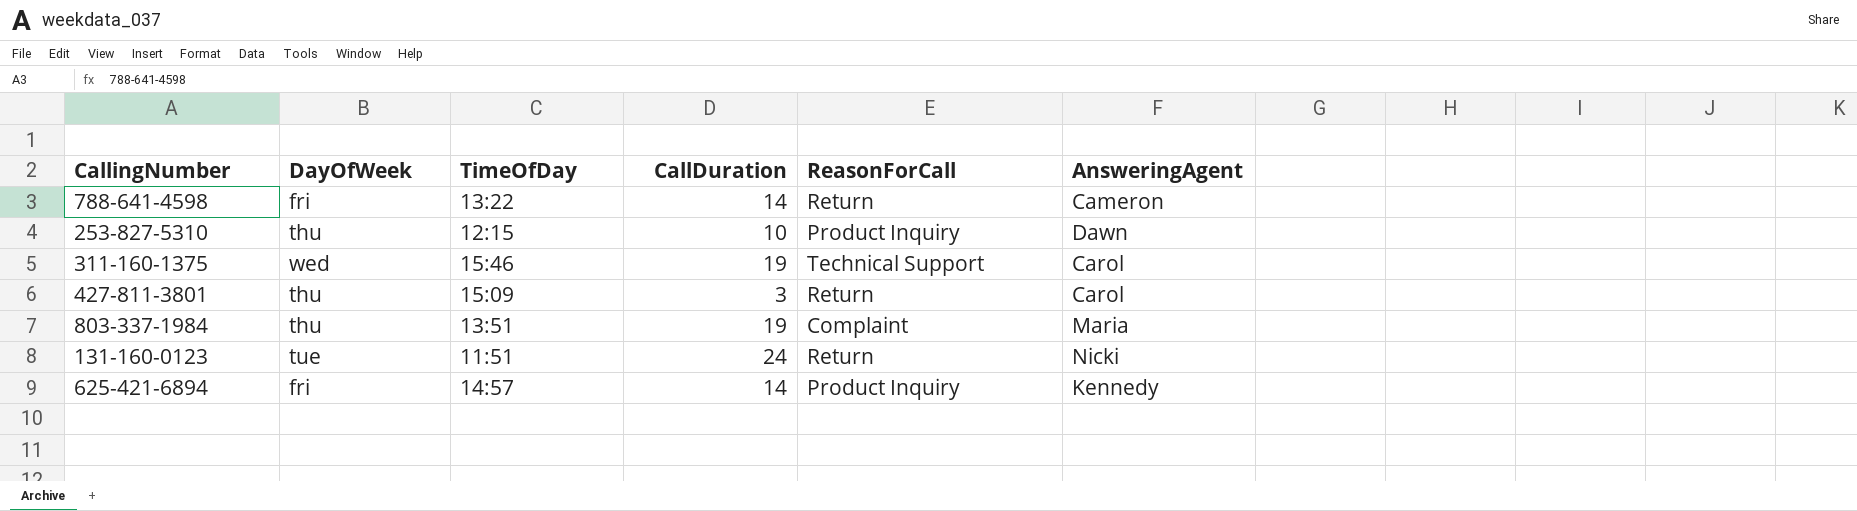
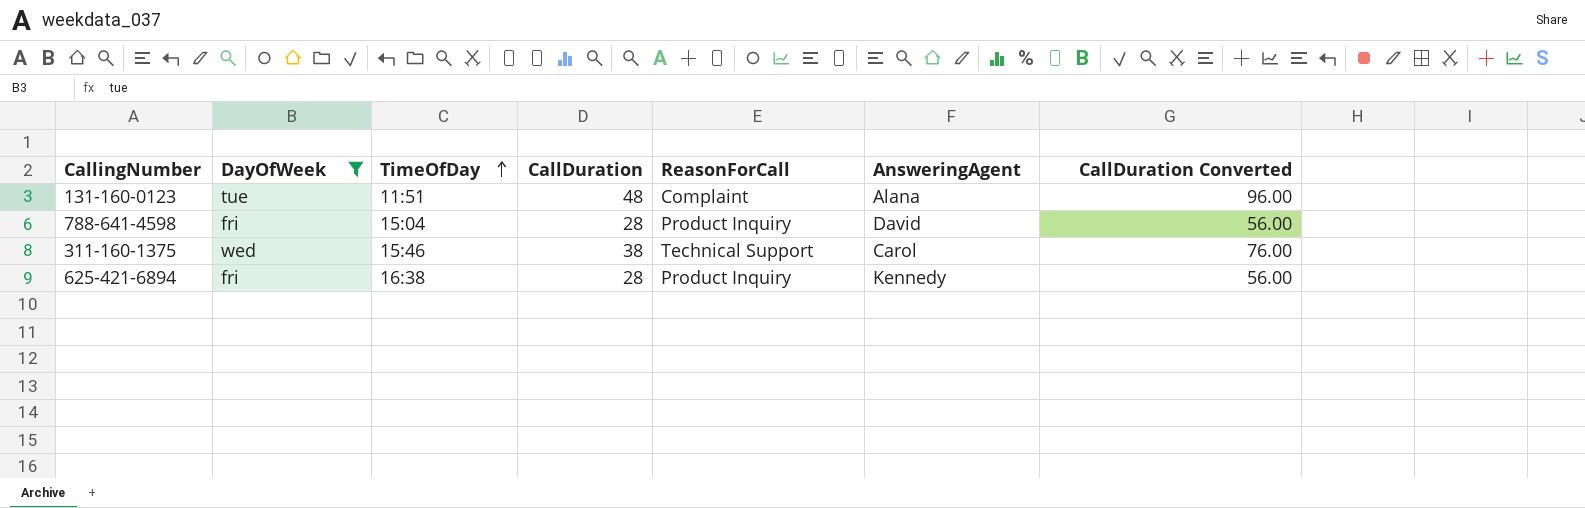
filter: none -> DayOfWeek != thu
row order: none -> TimeOfDay ascending
column CallDuration Converted | formula: none -> [CallDuration] * 2
131-160-0123 | CallDuration: 24 -> 48
131-160-0123 | ReasonForCall: Return -> Complaint
131-160-0123 | AnsweringAgent: Nicki -> Alana
788-641-4598 | TimeOfDay: 13:22 -> 15:04
788-641-4598 | CallDuration: 14 -> 28
788-641-4598 | ReasonForCall: Return -> Product Inquiry
788-641-4598 | AnsweringAgent: Cameron -> David
311-160-1375 | CallDuration: 19 -> 38
625-421-6894 | TimeOfDay: 14:57 -> 16:38
625-421-6894 | CallDuration: 14 -> 28

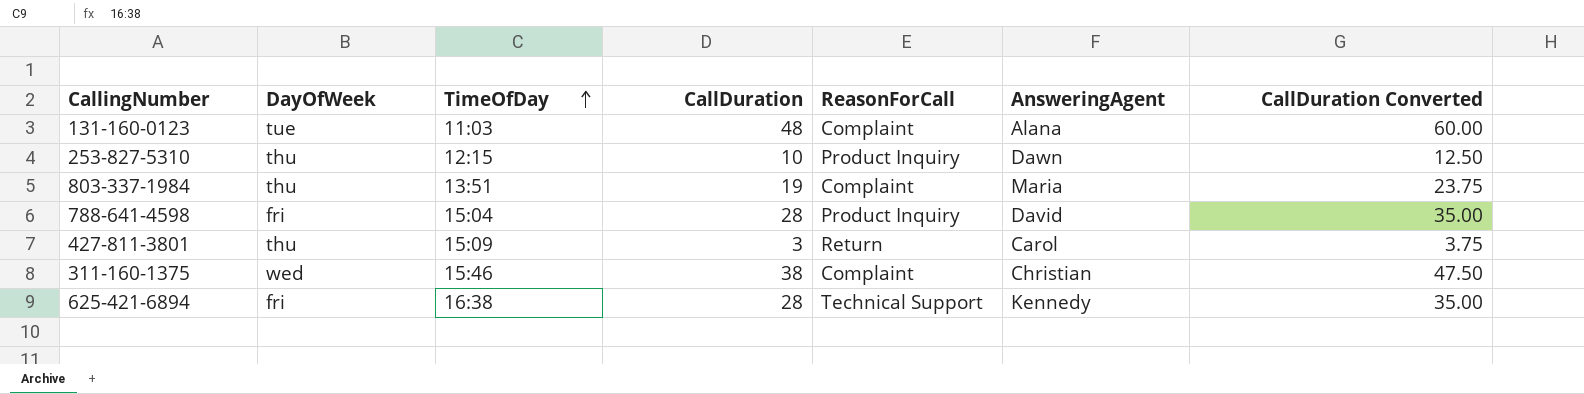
filter: DayOfWeek != thu -> none
column CallDuration Converted | formula: [CallDuration] * 2 -> [CallDuration] * 1.25
131-160-0123 | TimeOfDay: 11:51 -> 11:03
311-160-1375 | ReasonForCall: Technical Support -> Complaint
311-160-1375 | AnsweringAgent: Carol -> Christian
625-421-6894 | ReasonForCall: Product Inquiry -> Technical Support

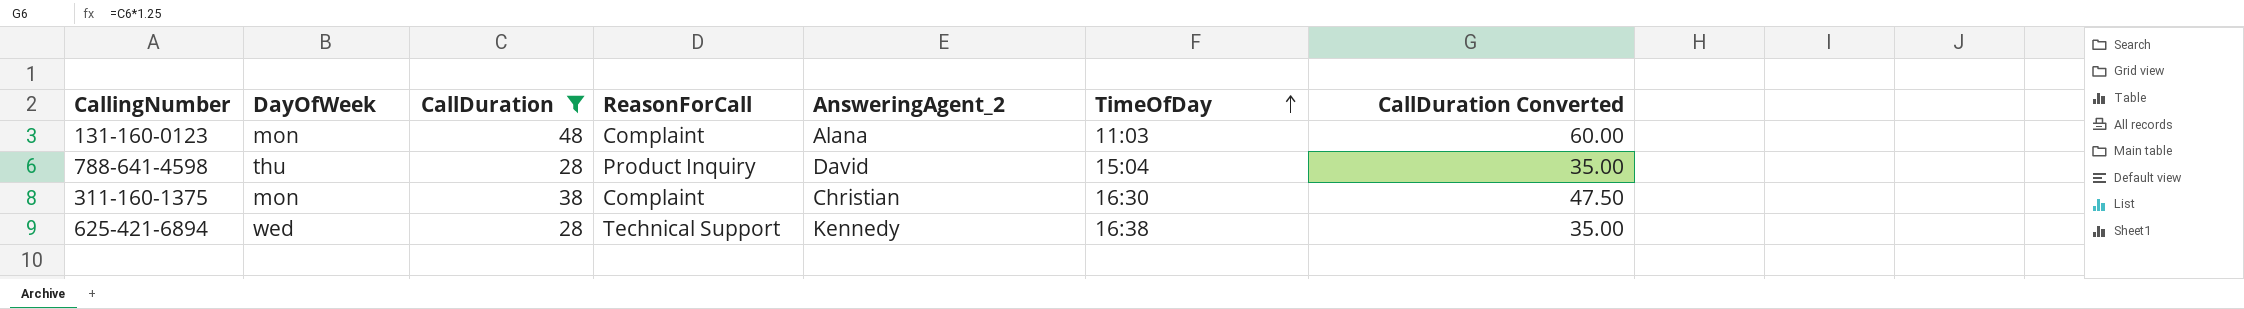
filter: none -> CallDuration >= 28
column name: AnsweringAgent -> AnsweringAgent_2
column TimeOfDay | position: 3 -> 6
131-160-0123 | DayOfWeek: tue -> mon
788-641-4598 | DayOfWeek: fri -> thu
311-160-1375 | DayOfWeek: wed -> mon
311-160-1375 | TimeOfDay: 15:46 -> 16:30
625-421-6894 | DayOfWeek: fri -> wed

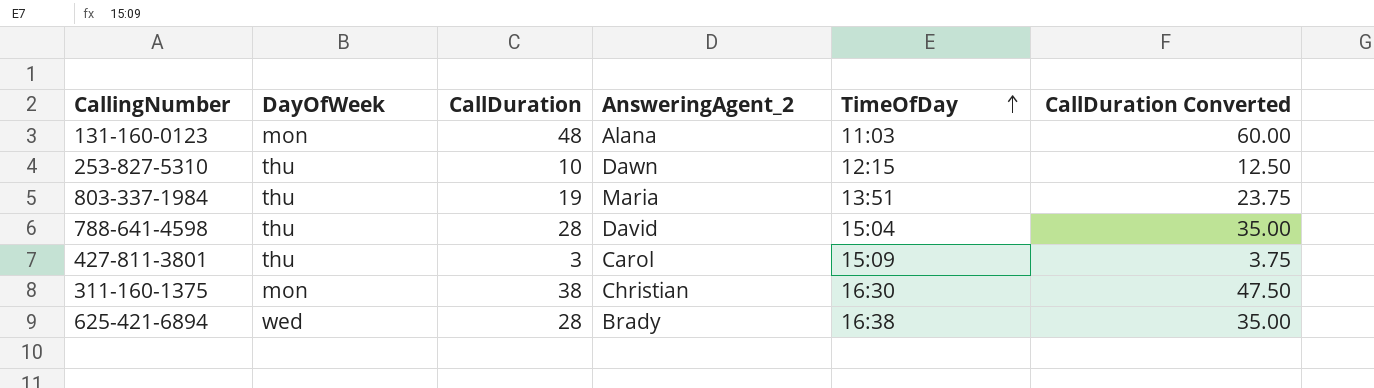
filter: CallDuration >= 28 -> none
column ReasonForCall | position: 4 -> none
625-421-6894 | AnsweringAgent_2: Kennedy -> Brady

